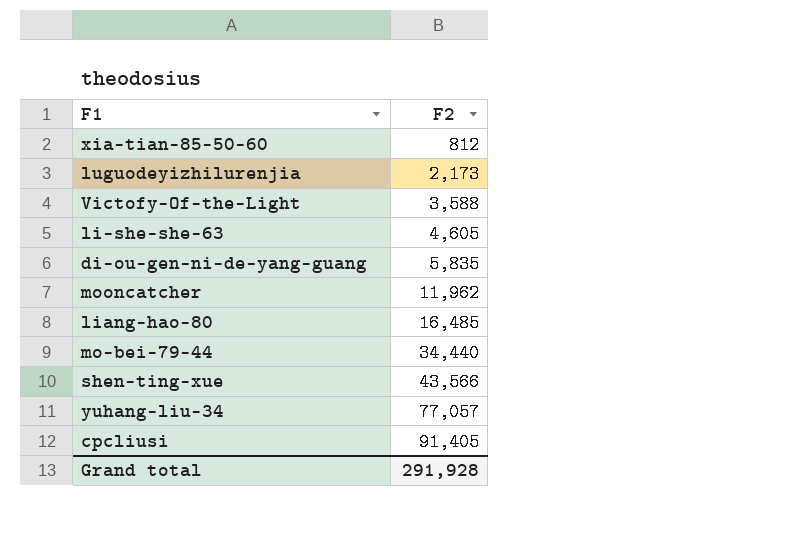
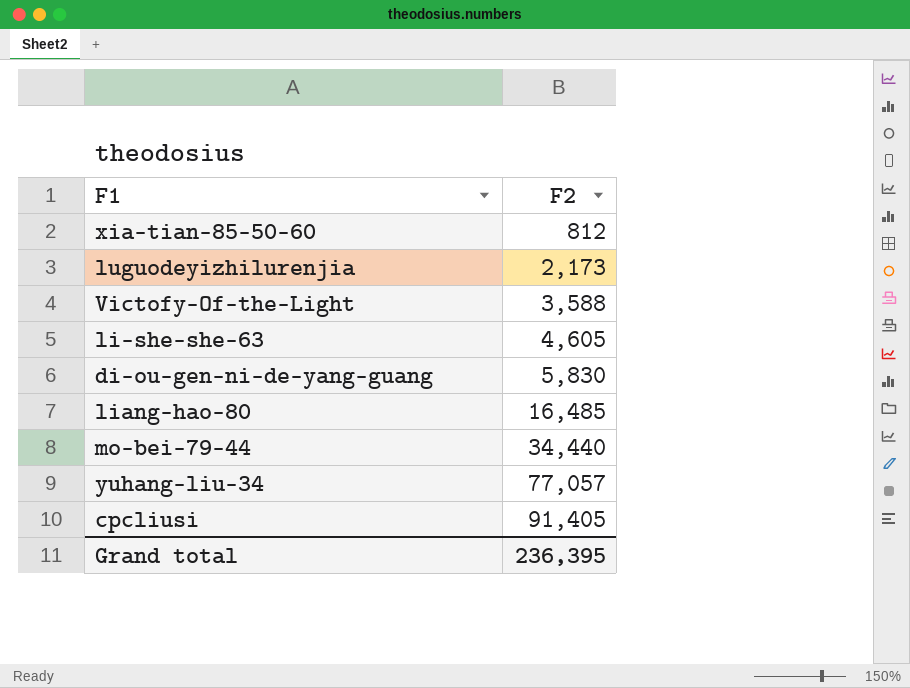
row mooncatcher: 11,962 -> none
row shen-ting-xue: 43,566 -> none
di-ou-gen-ni-de-yang-guang | F2: 5,835 -> 5,830
Grand total | F2: 291,928 -> 236,395

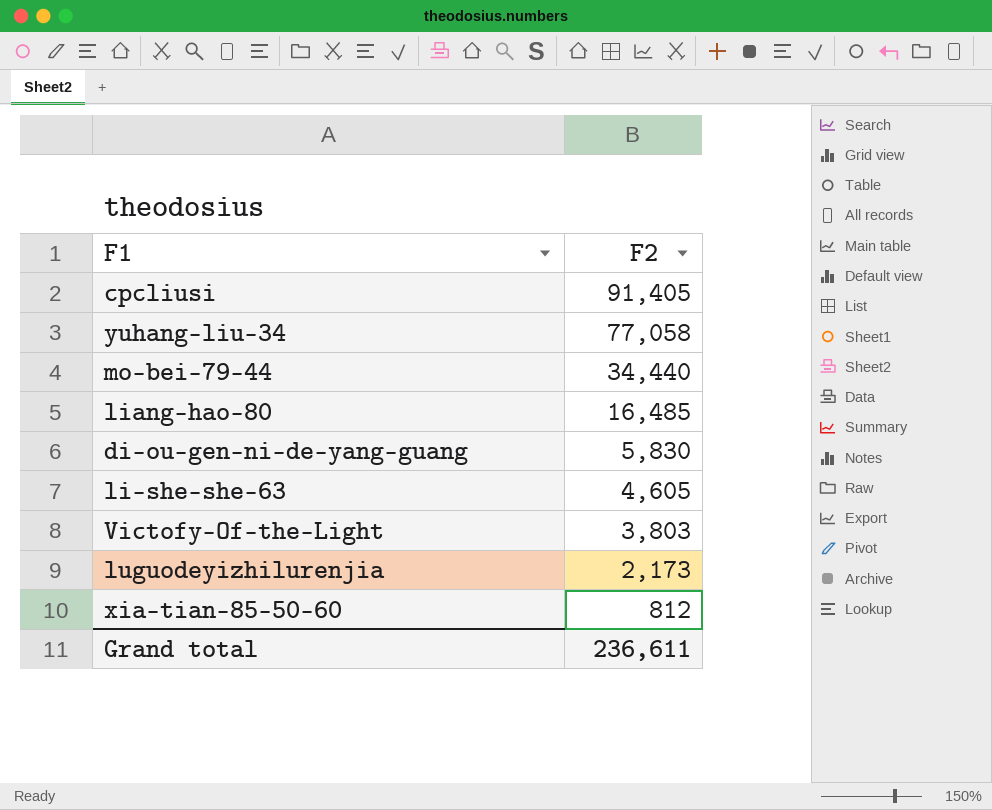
row order: F2 ascending -> F2 descending
yuhang-liu-34 | F2: 77,057 -> 77,058
Victofy-Of-the-Light | F2: 3,588 -> 3,803
Grand total | F2: 236,395 -> 236,611

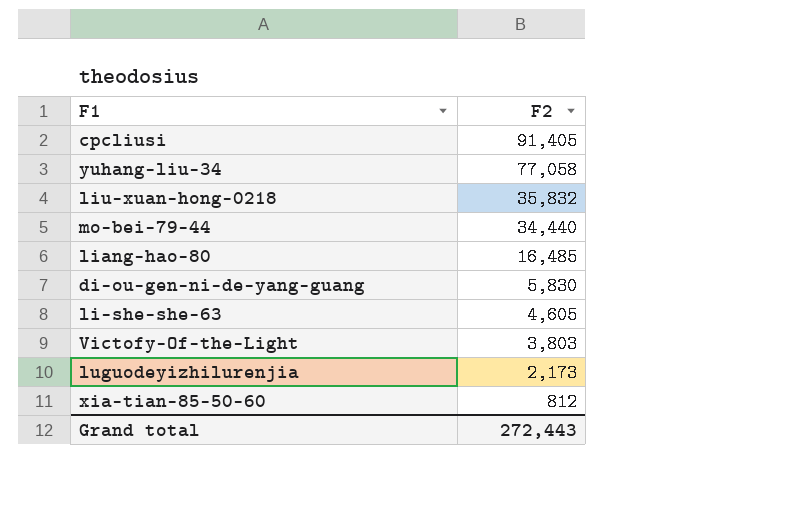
row liu-xuan-hong-0218: none -> 35,832
Grand total | F2: 236,611 -> 272,443

